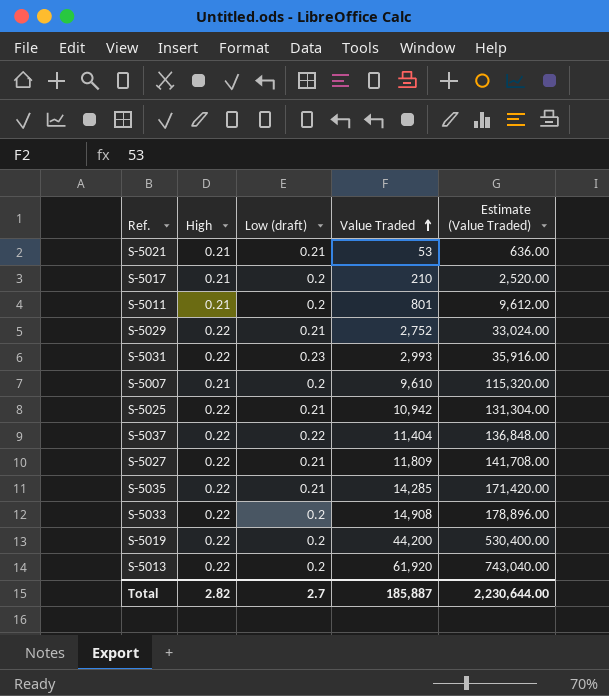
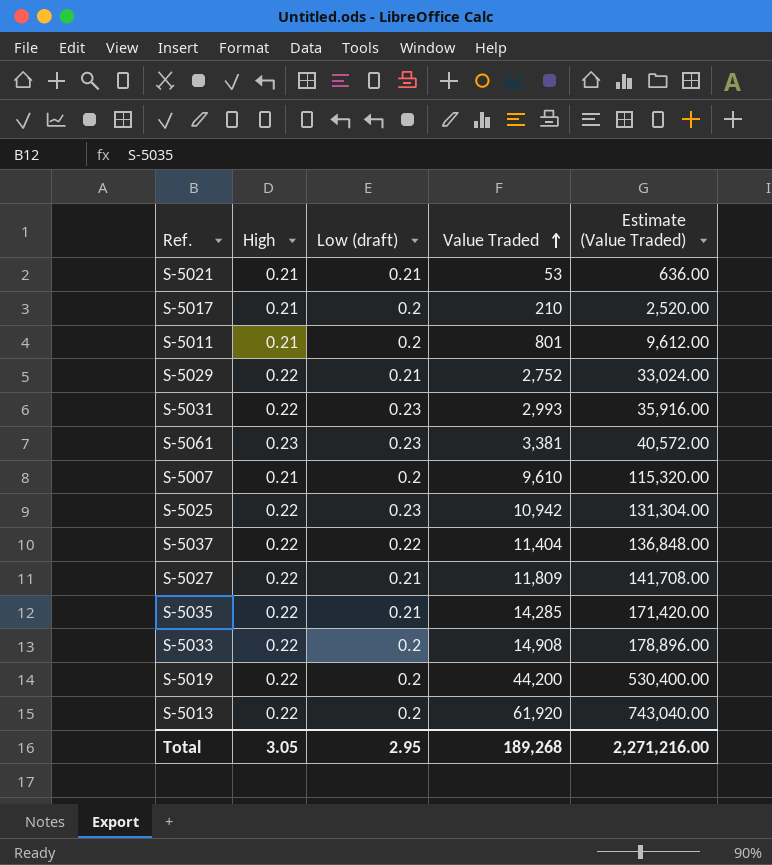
row S-5061: none -> 0.23 | 0.23 | 3,381 | 40,572.00
S-5025 | Low (draft): 0.21 -> 0.23
Total | High: 2.82 -> 3.05
Total | Low (draft): 2.7 -> 2.95
Total | Value Traded: 185,887 -> 189,268
Total | Estimate (Value Traded): 2,230,644.00 -> 2,271,216.00

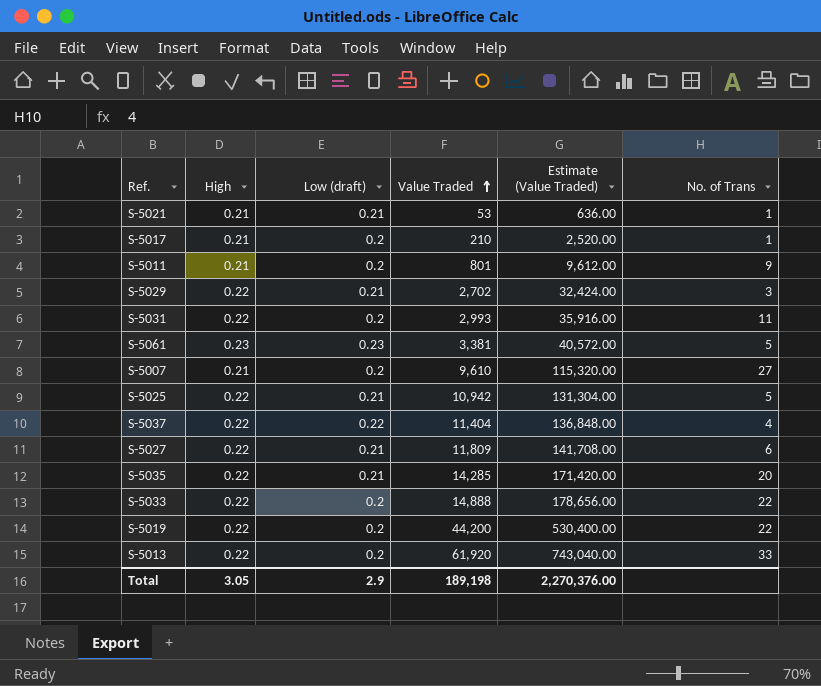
column No. of Trans | position: none -> 6
S-5029 | Value Traded: 2,752 -> 2,702
S-5029 | Estimate (Value Traded): 33,024.00 -> 32,424.00
S-5031 | Low (draft): 0.23 -> 0.2
S-5025 | Low (draft): 0.23 -> 0.21
S-5033 | Value Traded: 14,908 -> 14,888
S-5033 | Estimate (Value Traded): 178,896.00 -> 178,656.00
Total | Low (draft): 2.95 -> 2.9
Total | Value Traded: 189,268 -> 189,198
Total | Estimate (Value Traded): 2,271,216.00 -> 2,270,376.00

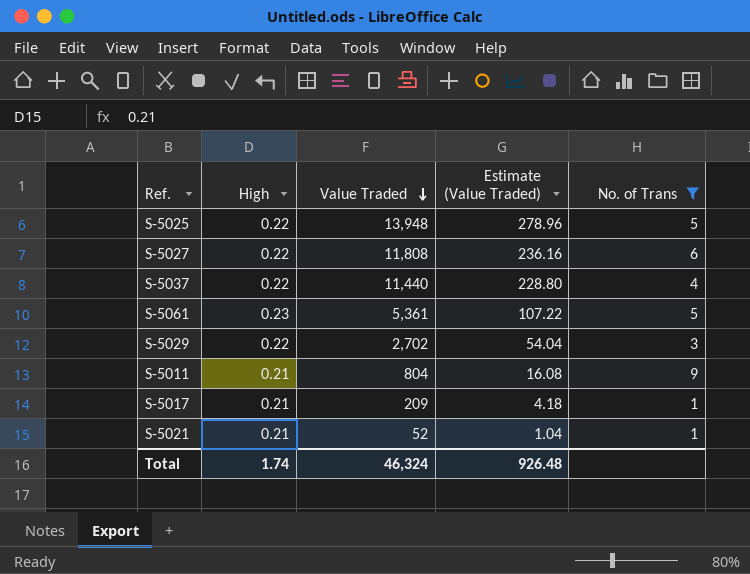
filter: none -> No. of Trans <= 9
row order: Value Traded ascending -> Value Traded descending
column Low (draft) | position: 3 -> none
column Estimate (Value Traded) | formula: [Value Traded] * 12 -> [Value Traded] * 0.02
S-5025 | Value Traded: 10,942 -> 13,948
S-5027 | Value Traded: 11,809 -> 11,808
S-5037 | Value Traded: 11,404 -> 11,440
S-5061 | Value Traded: 3,381 -> 5,361
S-5011 | Value Traded: 801 -> 804
S-5017 | Value Traded: 210 -> 209
S-5021 | Value Traded: 53 -> 52
Total | High: 3.05 -> 1.74
Total | Value Traded: 189,198 -> 46,324
Total | Estimate (Value Traded): 2,270,376.00 -> 926.48

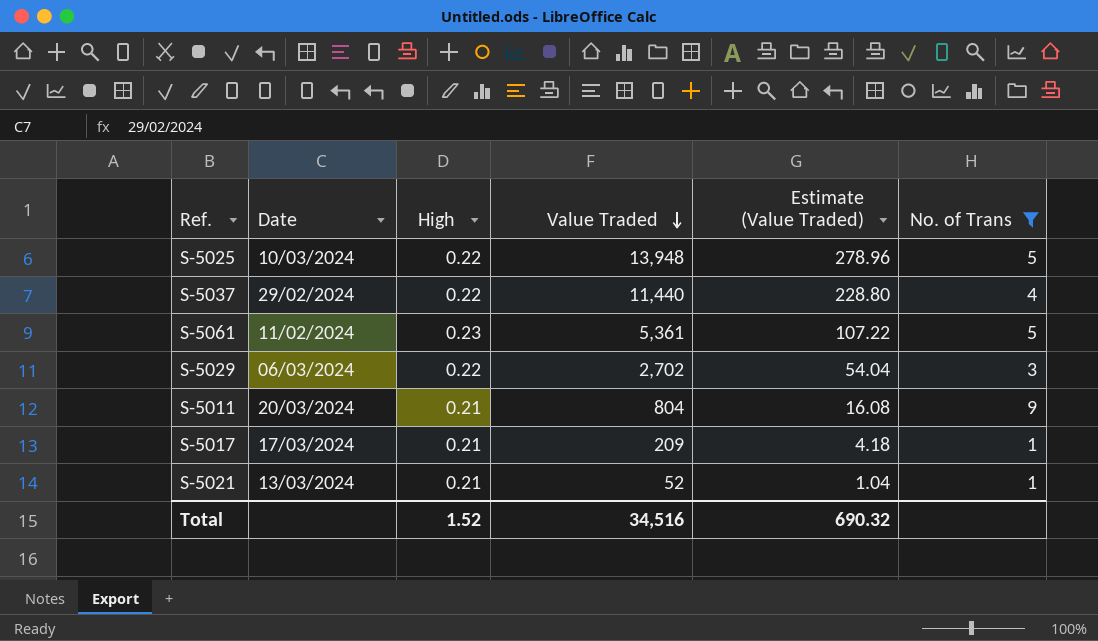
column Date | position: none -> 2
row S-5027: 0.22 | 11,808 | 236.16 | 6 -> none
Total | High: 1.74 -> 1.52
Total | Value Traded: 46,324 -> 34,516
Total | Estimate (Value Traded): 926.48 -> 690.32

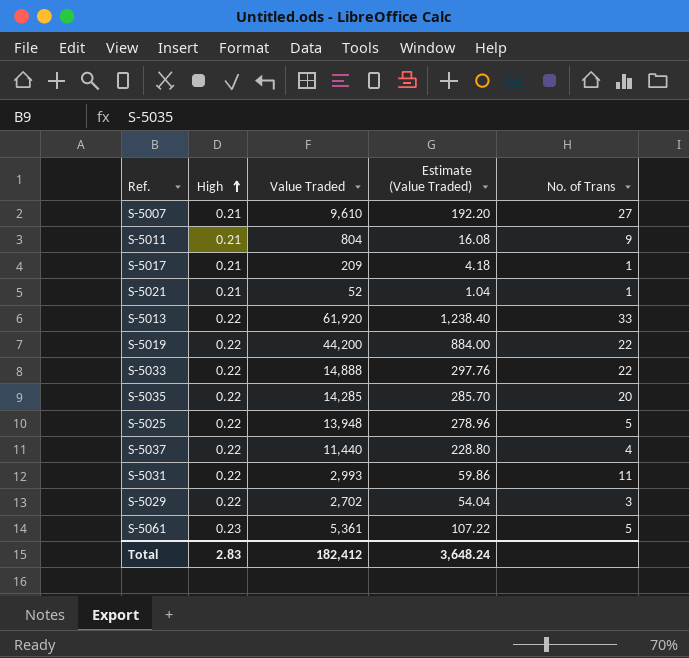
filter: No. of Trans <= 9 -> none
row order: Value Traded descending -> High ascending
column Date | position: 2 -> none
Total | High: 1.52 -> 2.83
Total | Value Traded: 34,516 -> 182,412
Total | Estimate (Value Traded): 690.32 -> 3,648.24

